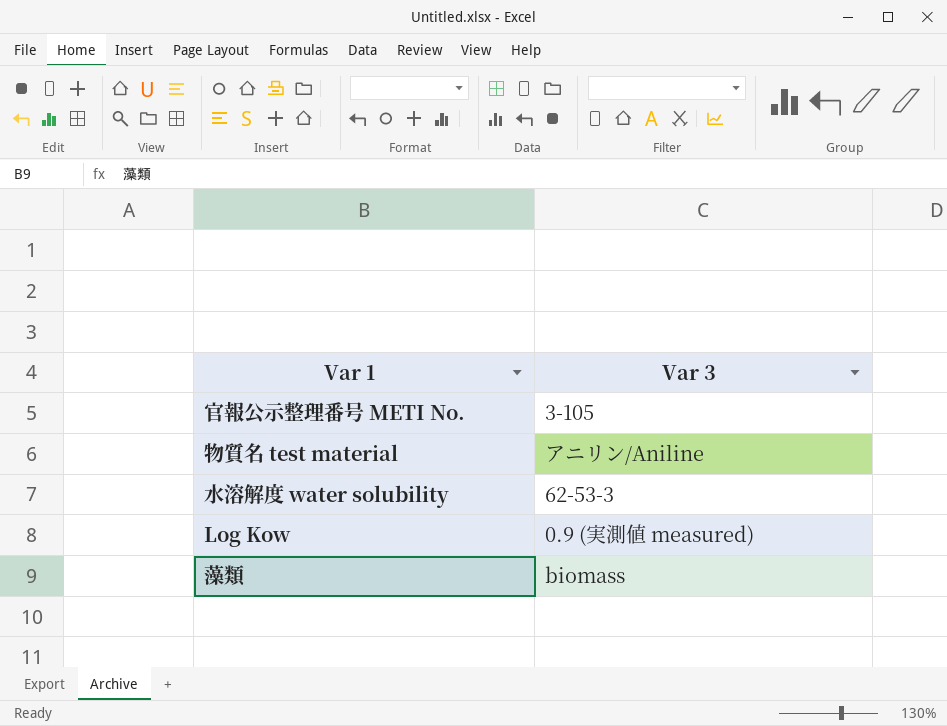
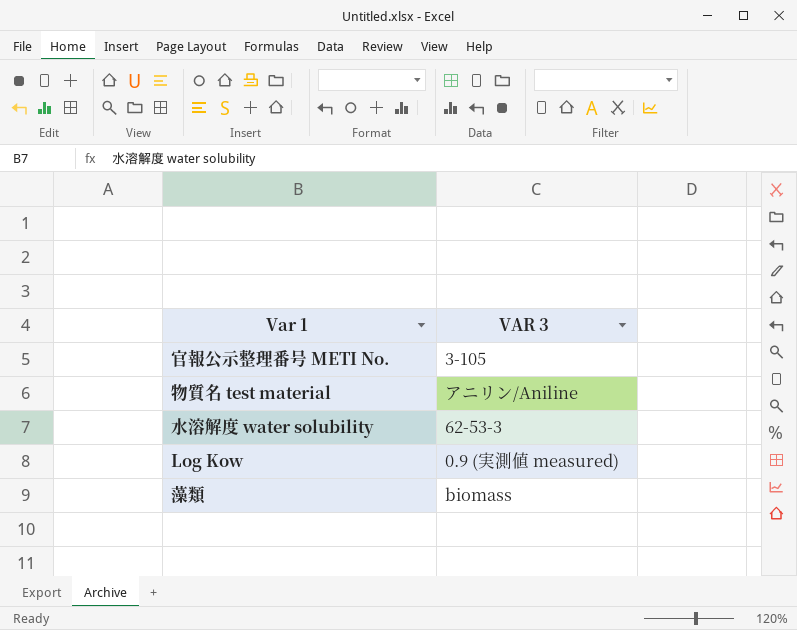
column name: Var 3 -> VAR 3

